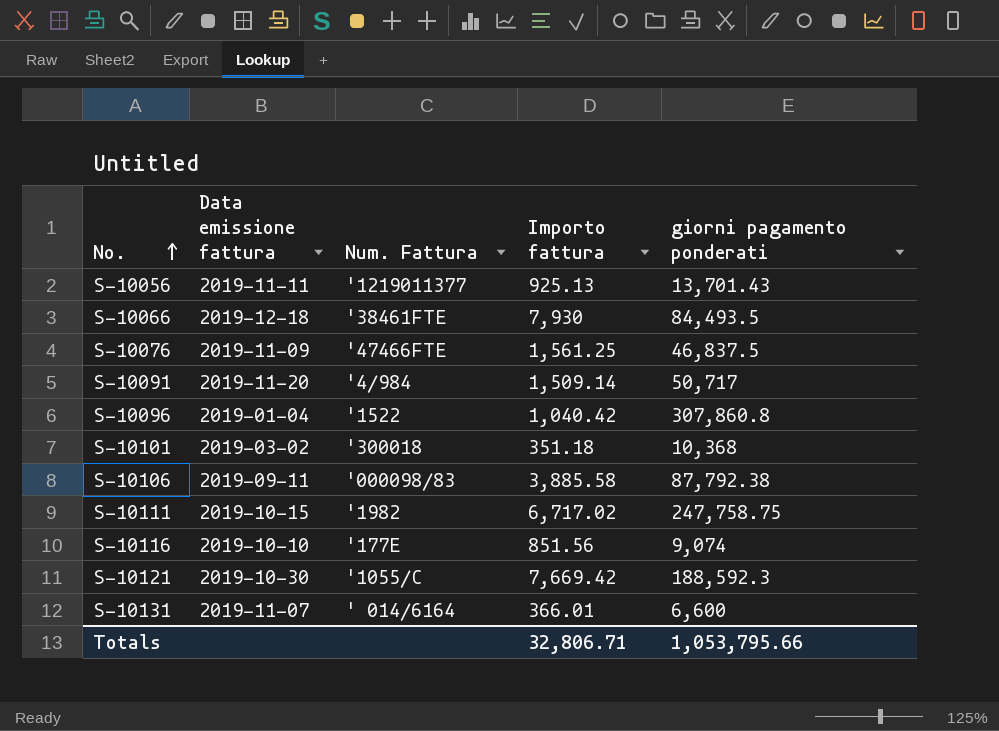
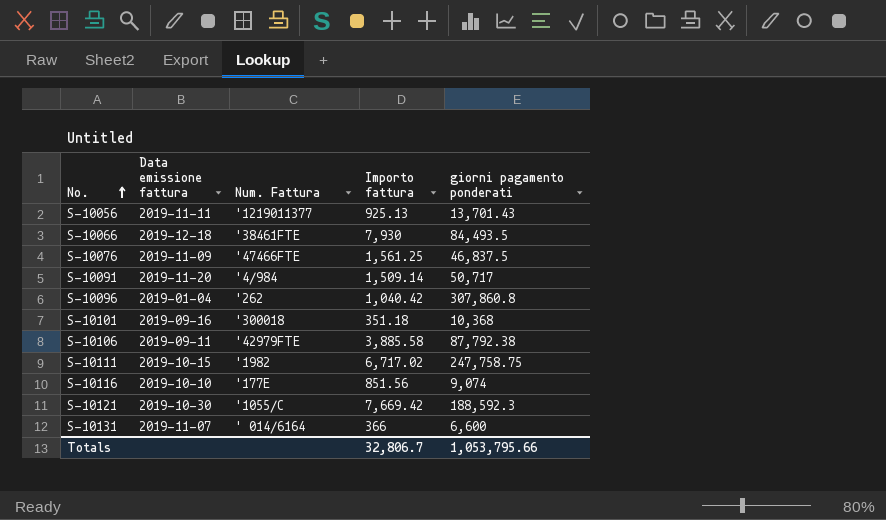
S-10096 | Num. Fattura: '1522 -> '262
S-10101 | Data emissione fattura: 2019-03-02 -> 2019-09-16
S-10106 | Num. Fattura: '000098/83 -> '42979FTE
S-10131 | Importo fattura: 366.01 -> 366
Totals | Importo fattura: 32,806.71 -> 32,806.7

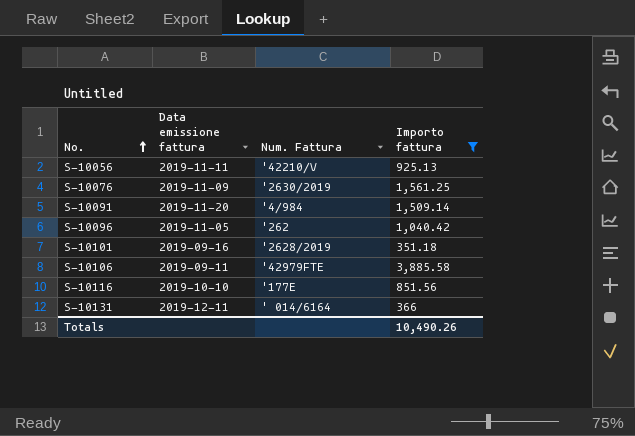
filter: none -> Importo fattura <= 3,885.58
column giorni pagamento ponderati | position: 5 -> none
S-10056 | Num. Fattura: '1219011377 -> '42210/V
S-10076 | Num. Fattura: '47466FTE -> '2630/2019
S-10096 | Data emissione fattura: 2019-01-04 -> 2019-11-05
S-10101 | Num. Fattura: '300018 -> '2628/2019
S-10131 | Data emissione fattura: 2019-11-07 -> 2019-12-11
Totals | Importo fattura: 32,806.7 -> 10,490.26

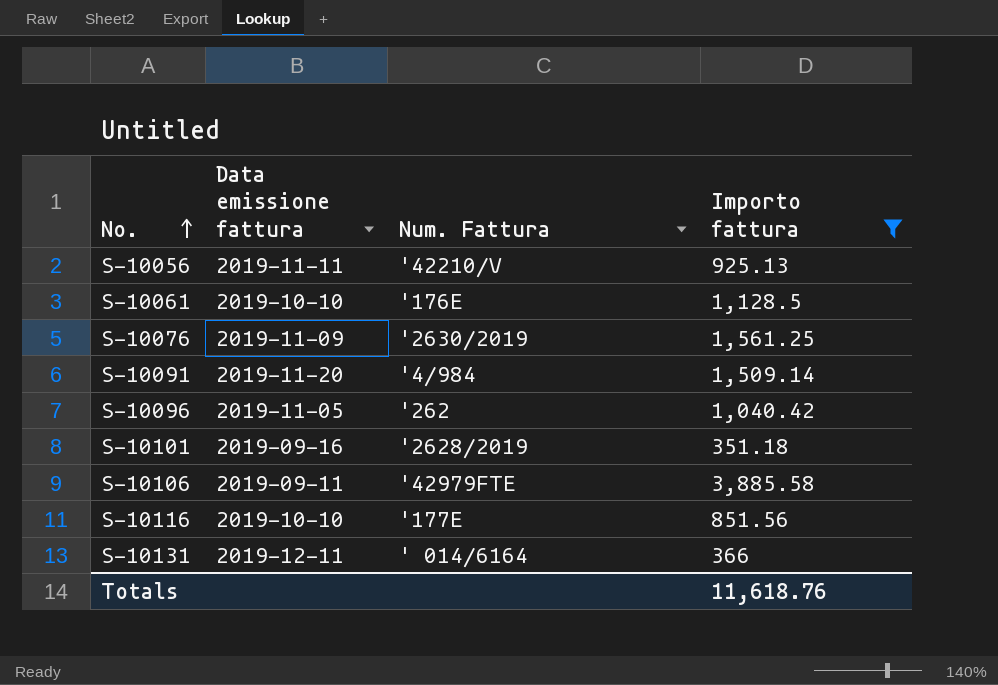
row S-10061: none -> 2019-10-10 | '176E | 1,128.5
Totals | Importo fattura: 10,490.26 -> 11,618.76

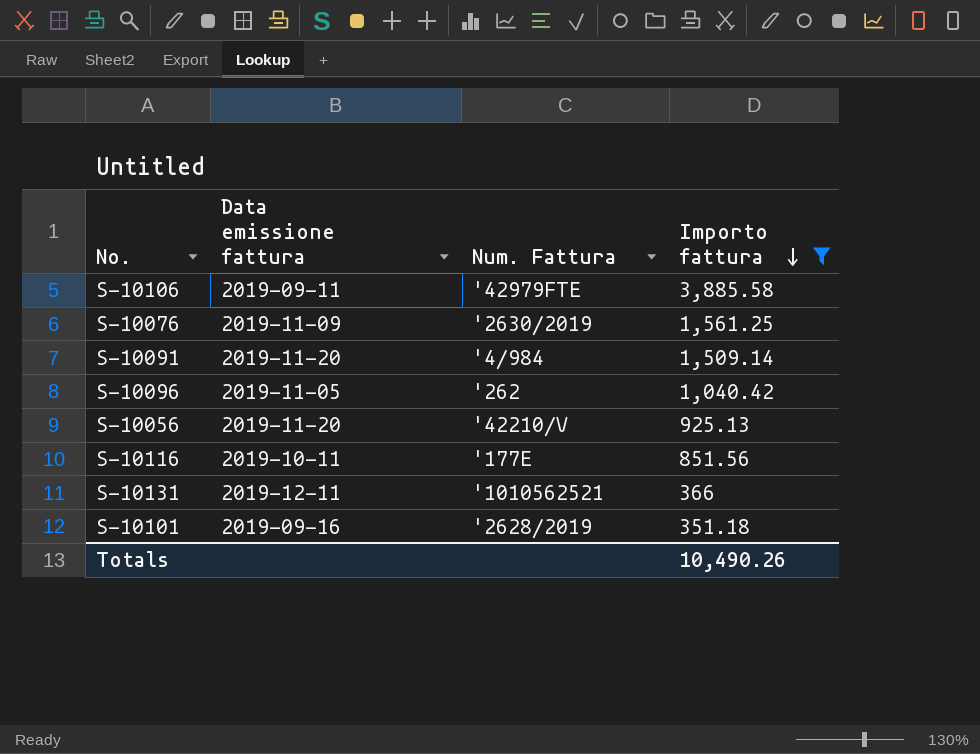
row order: No. ascending -> Importo fattura descending
row S-10061: 2019-10-10 | '176E | 1,128.5 -> none
S-10056 | Data emissione fattura: 2019-11-11 -> 2019-11-20
S-10116 | Data emissione fattura: 2019-10-10 -> 2019-10-11
S-10131 | Num. Fattura: ' 014/6164 -> '1010562521
Totals | Importo fattura: 11,618.76 -> 10,490.26

